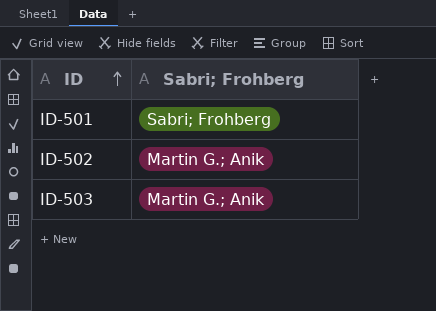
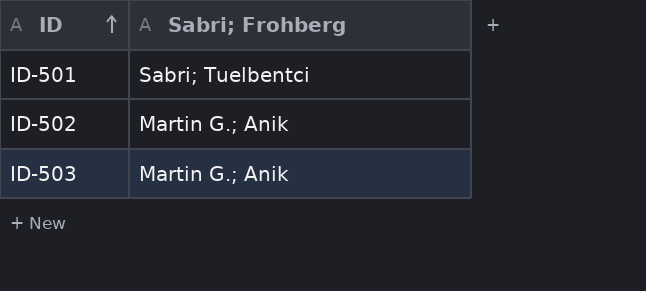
ID-501 | Sabri; Frohberg: Sabri; Frohberg -> Sabri; Tuelbentci

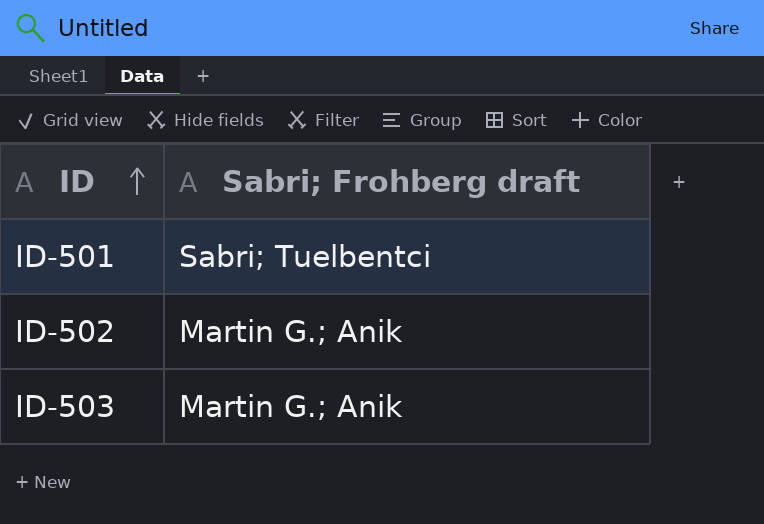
column name: Sabri; Frohberg -> Sabri; Frohberg draft

